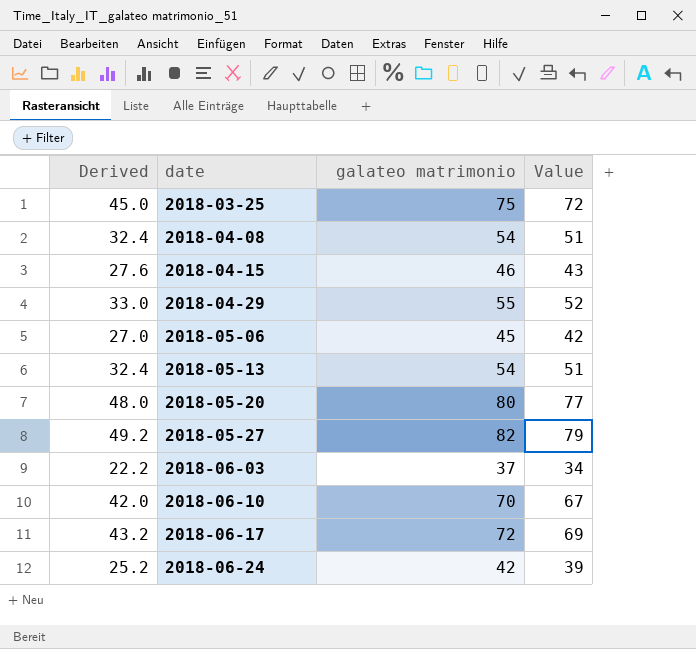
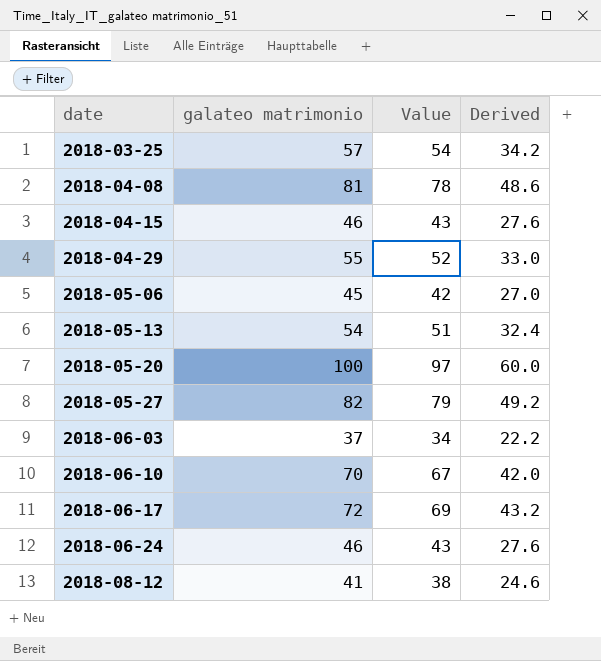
column Derived | position: 1 -> 4
2018-03-25 | galateo matrimonio: 75 -> 57
2018-03-25 | Value: 72 -> 54
2018-03-25 | Derived: 45.0 -> 34.2
2018-04-08 | galateo matrimonio: 54 -> 81
2018-04-08 | Value: 51 -> 78
2018-04-08 | Derived: 32.4 -> 48.6
2018-05-20 | galateo matrimonio: 80 -> 100
2018-05-20 | Value: 77 -> 97
2018-05-20 | Derived: 48.0 -> 60.0
2018-06-24 | galateo matrimonio: 42 -> 46
2018-06-24 | Value: 39 -> 43
2018-06-24 | Derived: 25.2 -> 27.6
row 2018-08-12: none -> 41 | 38 | 24.6

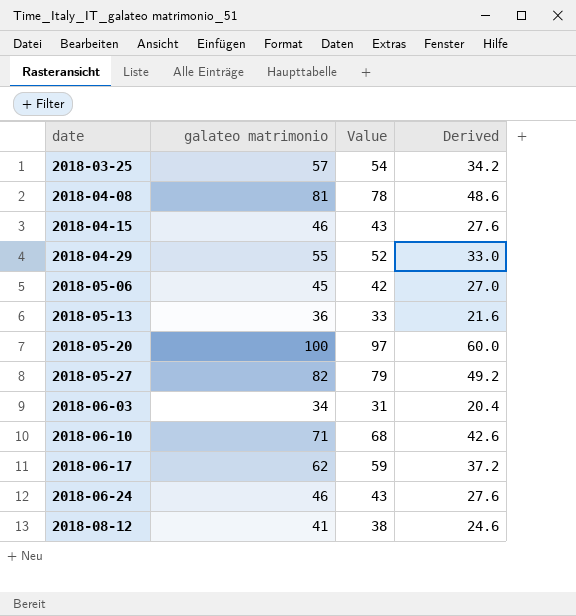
2018-05-13 | galateo matrimonio: 54 -> 36
2018-05-13 | Value: 51 -> 33
2018-05-13 | Derived: 32.4 -> 21.6
2018-06-03 | galateo matrimonio: 37 -> 34
2018-06-03 | Value: 34 -> 31
2018-06-03 | Derived: 22.2 -> 20.4
2018-06-10 | galateo matrimonio: 70 -> 71
2018-06-10 | Value: 67 -> 68
2018-06-10 | Derived: 42.0 -> 42.6
2018-06-17 | galateo matrimonio: 72 -> 62
2018-06-17 | Value: 69 -> 59
2018-06-17 | Derived: 43.2 -> 37.2

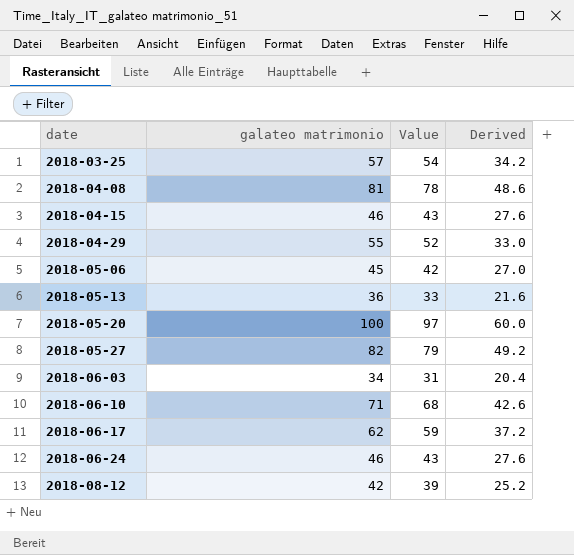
2018-08-12 | galateo matrimonio: 41 -> 42
2018-08-12 | Value: 38 -> 39
2018-08-12 | Derived: 24.6 -> 25.2

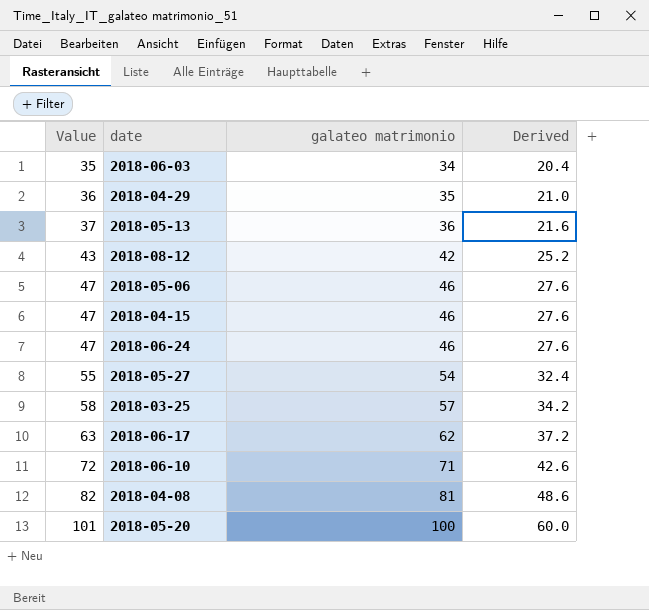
row order: date ascending -> Value ascending
column Value | formula: [galateo matrimonio] - 3 -> [galateo matrimonio] + 1
column Value | position: 3 -> 1
2018-04-29 | galateo matrimonio: 55 -> 35
2018-04-29 | Derived: 33.0 -> 21.0
2018-05-06 | galateo matrimonio: 45 -> 46
2018-05-06 | Derived: 27.0 -> 27.6
2018-05-27 | galateo matrimonio: 82 -> 54
2018-05-27 | Derived: 49.2 -> 32.4

